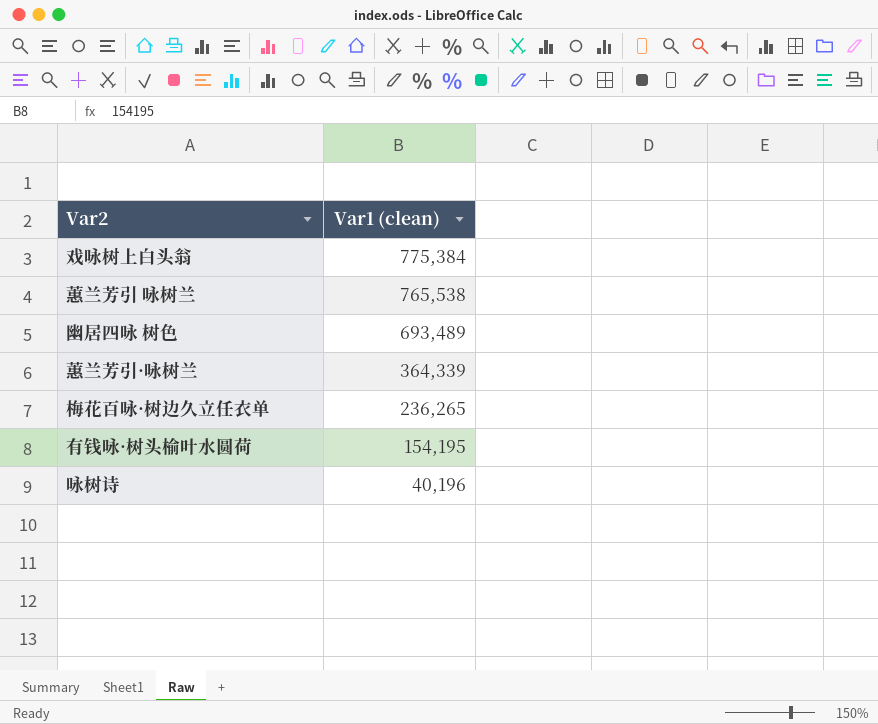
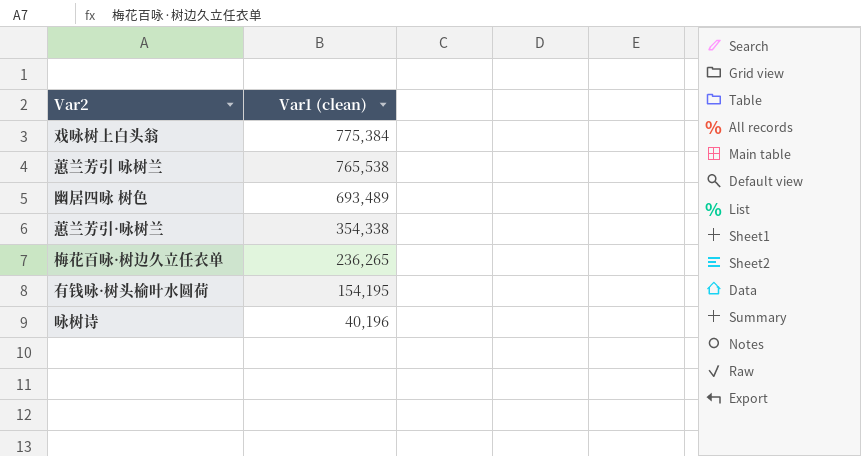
蕙兰芳引·咏树兰 | Var1 (clean): 364,339 -> 354,338

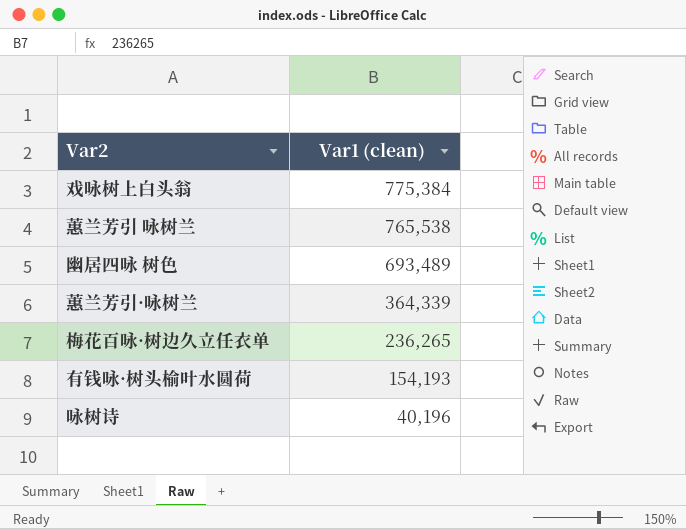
蕙兰芳引·咏树兰 | Var1 (clean): 354,338 -> 364,339
有钱咏·树头榆叶水圆荷 | Var1 (clean): 154,195 -> 154,193

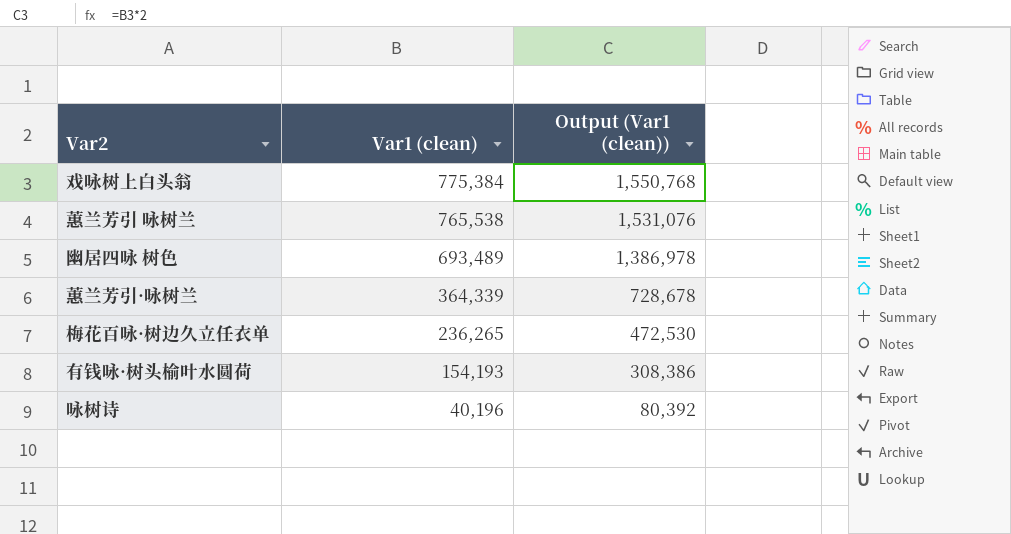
column Output (Var1 (clean)) | formula: none -> [Var1 (clean)] * 2

